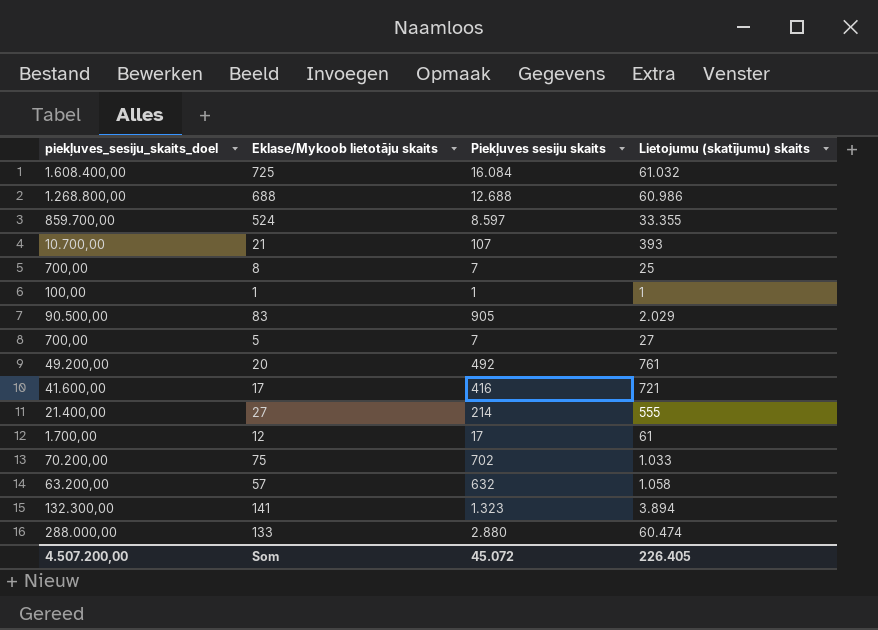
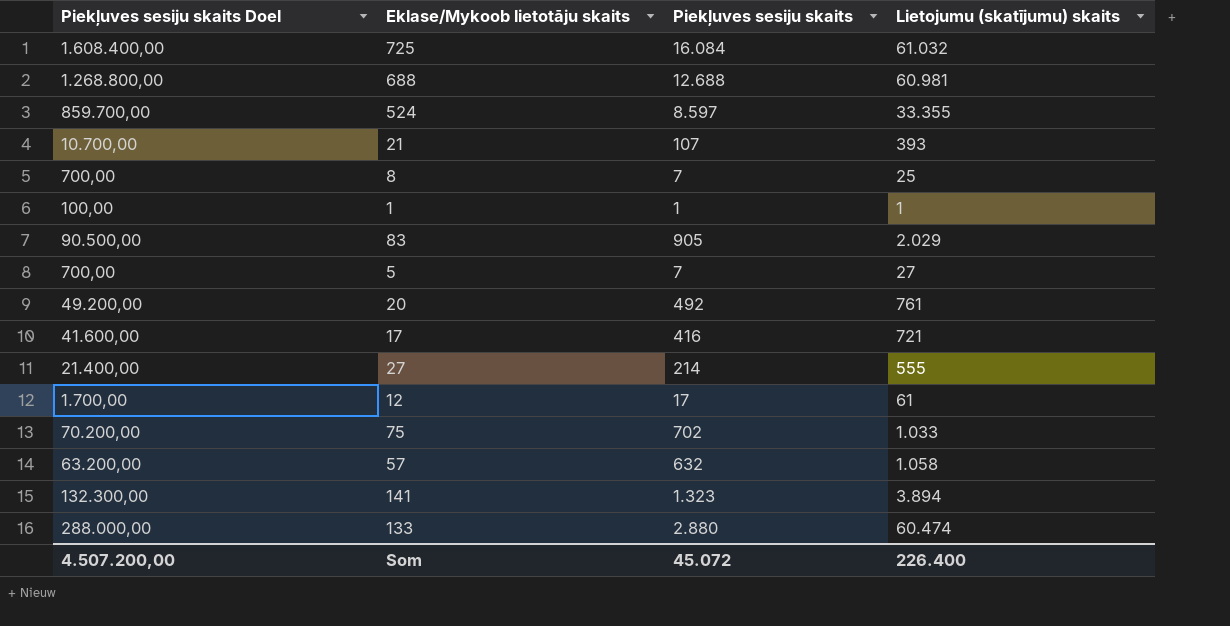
column name: piekļuves_sesiju_skaits_doel -> Piekļuves sesiju skaits Doel
688 | Lietojumu (skatījumu) skaits: 60.986 -> 60.981
Som | Lietojumu (skatījumu) skaits: 226.405 -> 226.400

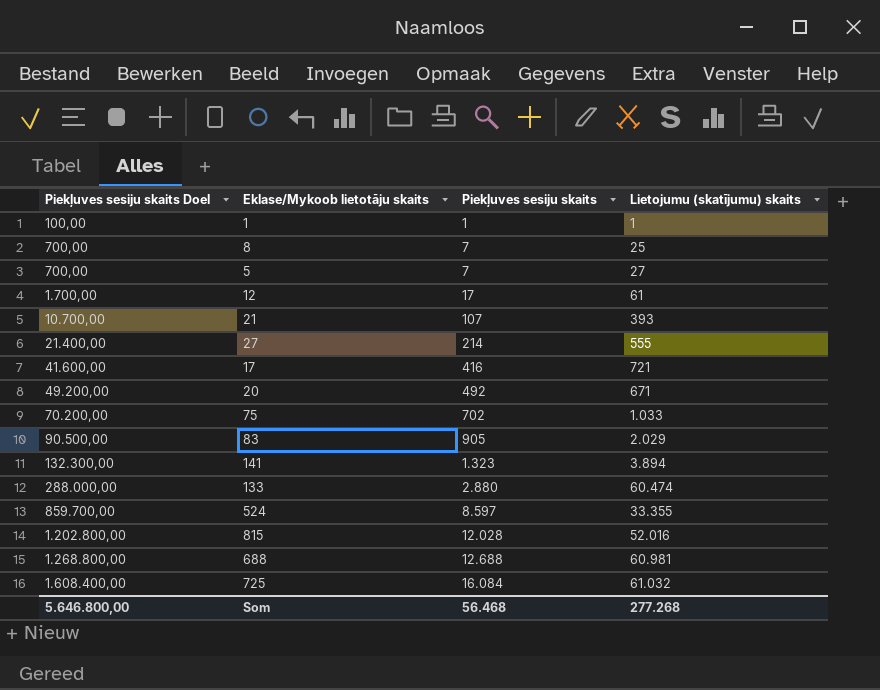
row order: none -> Piekļuves sesiju skaits Doel ascending
row 57: 63.200,00 | 632 | 1.058 -> none
20 | Lietojumu (skatījumu) skaits: 761 -> 671
row 815: none -> 1.202.800,00 | 12.028 | 52.016
Som | Piekļuves sesiju skaits Doel: 4.507.200,00 -> 5.646.800,00
Som | Piekļuves sesiju skaits: 45.072 -> 56.468
Som | Lietojumu (skatījumu) skaits: 226.400 -> 277.268

